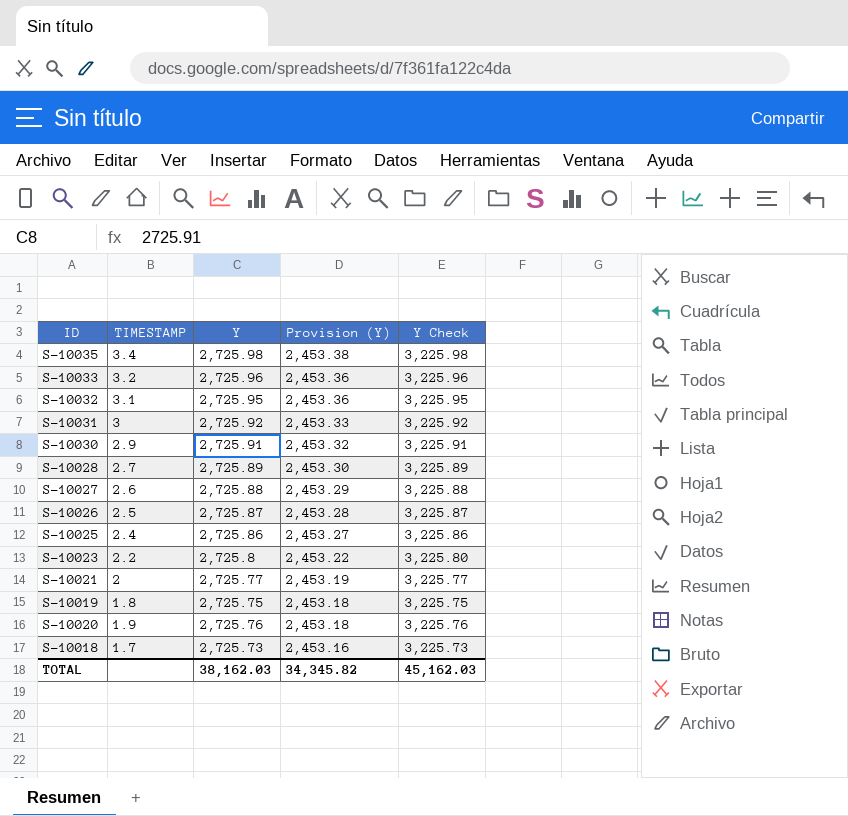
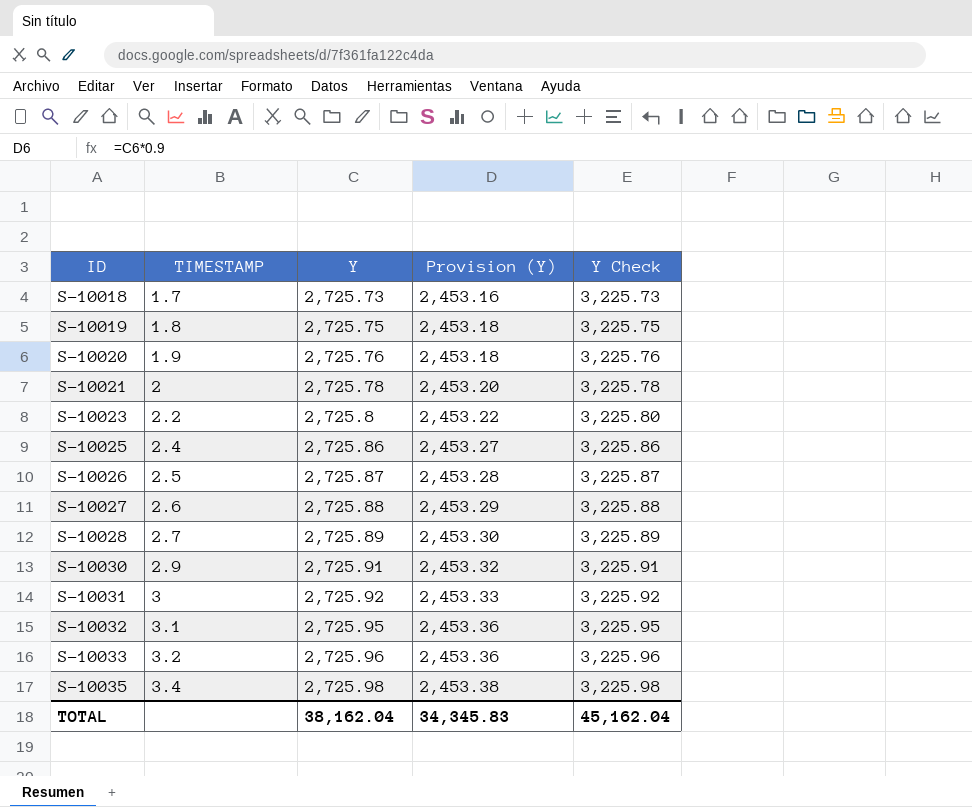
row order: Provision (Y) descending -> ID ascending
S-10021 | Y: 2,725.77 -> 2,725.78
S-10021 | Provision (Y): 2,453.19 -> 2,453.20
S-10021 | Y Check: 3,225.77 -> 3,225.78
TOTAL | Y: 38,162.03 -> 38,162.04
TOTAL | Provision (Y): 34,345.82 -> 34,345.83
TOTAL | Y Check: 45,162.03 -> 45,162.04

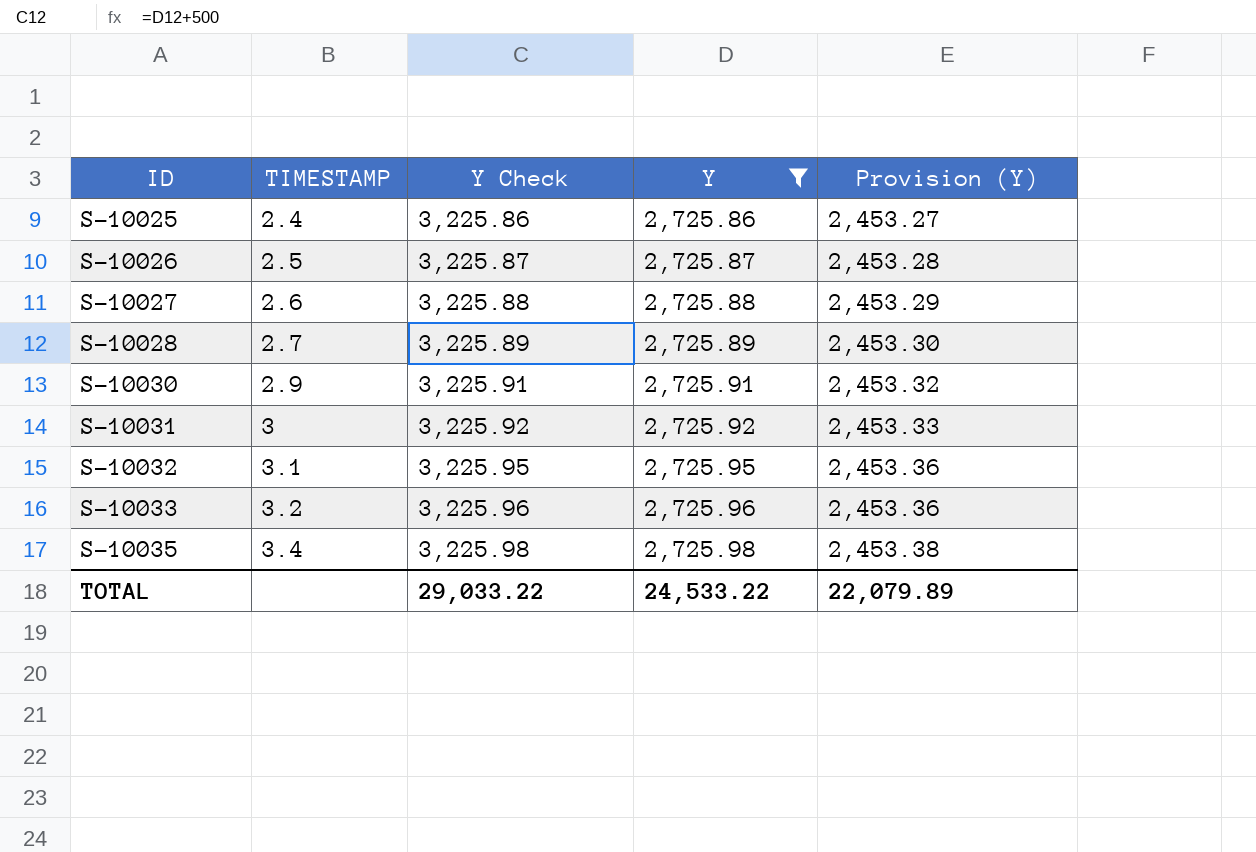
filter: none -> Y >= 2,725.86
column Y Check | position: 5 -> 3
TOTAL | Y Check: 45,162.04 -> 29,033.22
TOTAL | Y: 38,162.04 -> 24,533.22
TOTAL | Provision (Y): 34,345.83 -> 22,079.89

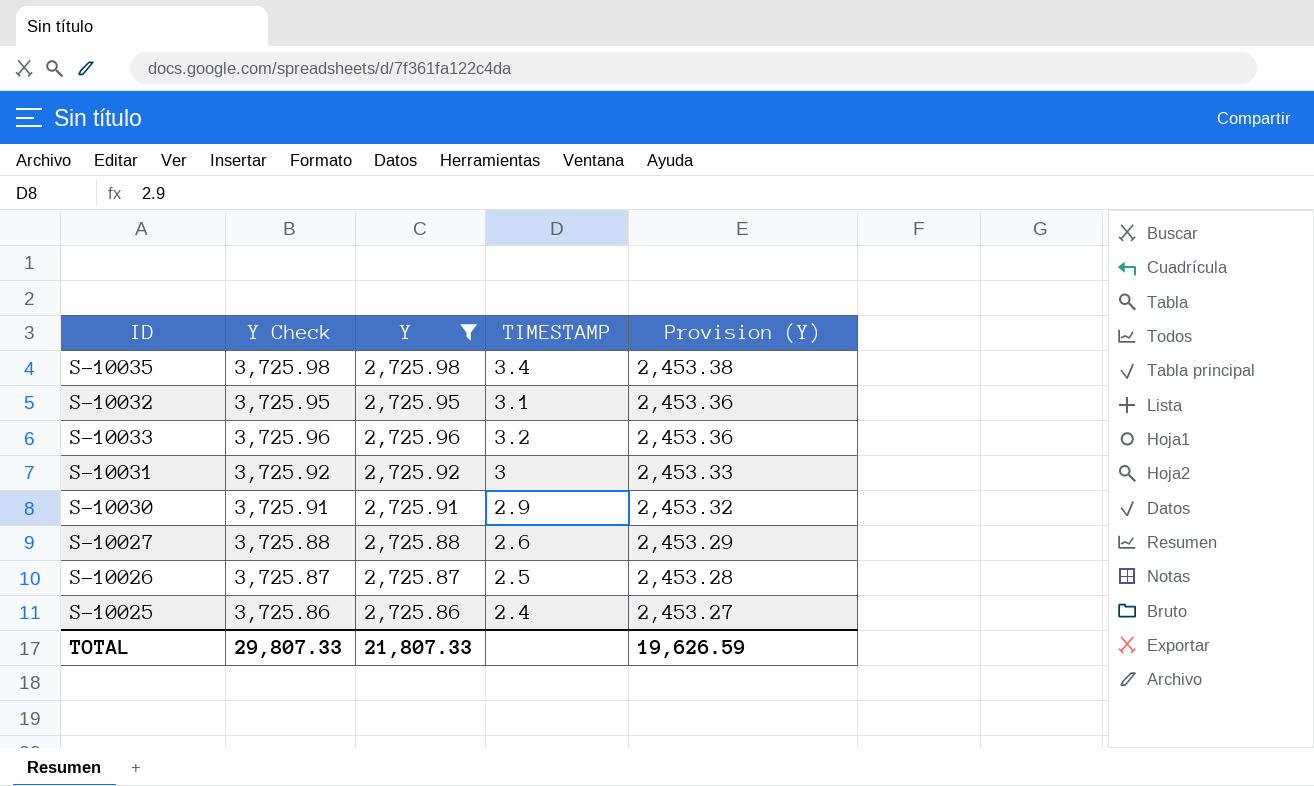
row order: ID ascending -> Provision (Y) descending
column Y Check | formula: [Y] + 500 -> [Y] + 1000
column TIMESTAMP | position: 2 -> 4
row S-10028: 2.7 | 3,225.89 | 2,725.89 | 2,453.30 -> none
TOTAL | Y Check: 29,033.22 -> 29,807.33
TOTAL | Y: 24,533.22 -> 21,807.33
TOTAL | Provision (Y): 22,079.89 -> 19,626.59

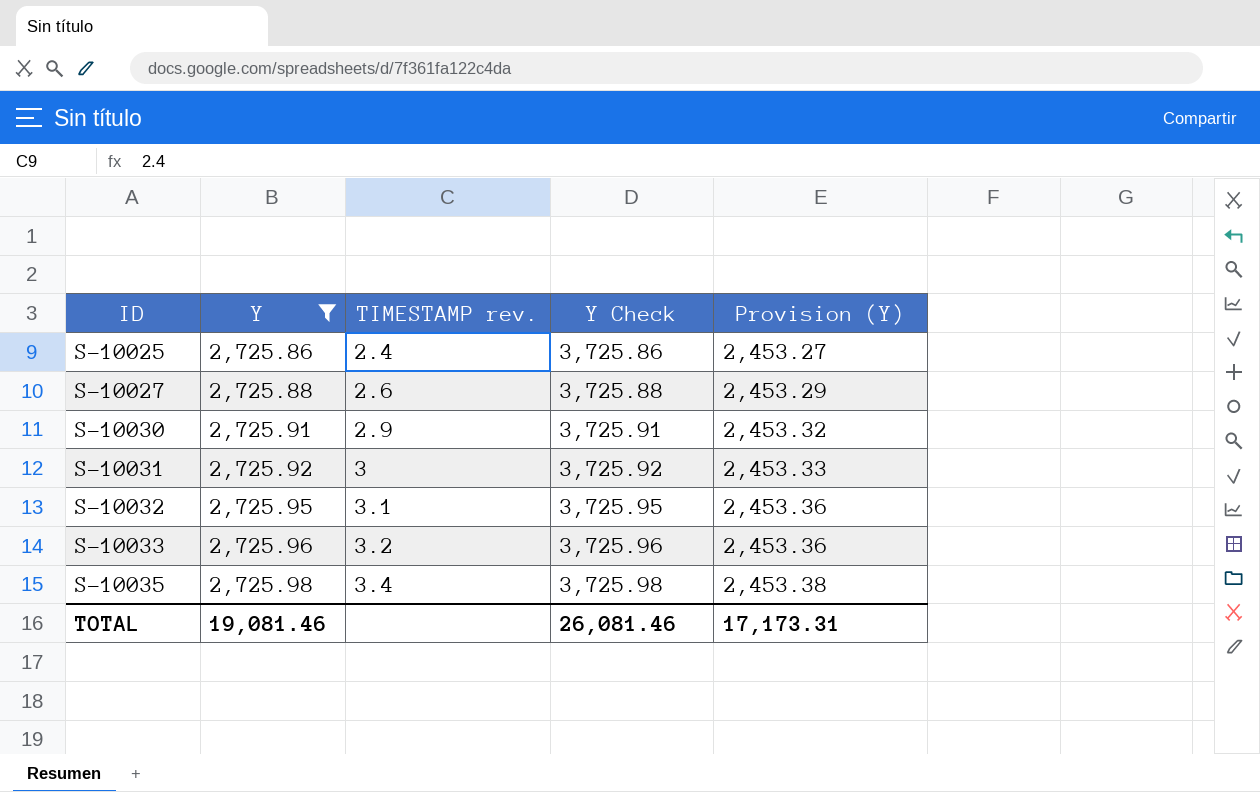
row order: Provision (Y) descending -> ID ascending
column name: TIMESTAMP -> TIMESTAMP rev.
column Y Check | position: 2 -> 4
row S-10026: 3,725.87 | 2,725.87 | 2.5 | 2,453.28 -> none
TOTAL | Y: 21,807.33 -> 19,081.46
TOTAL | Y Check: 29,807.33 -> 26,081.46
TOTAL | Provision (Y): 19,626.59 -> 17,173.31

